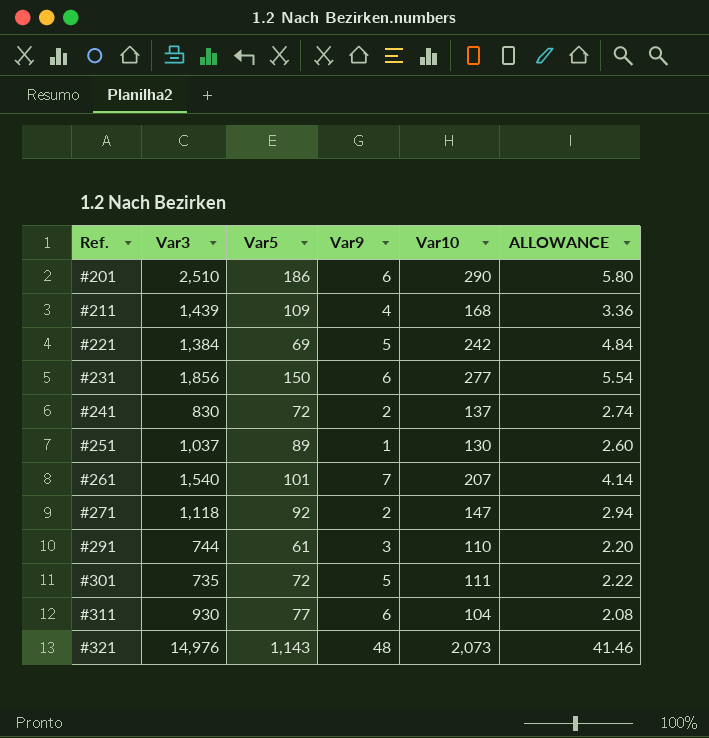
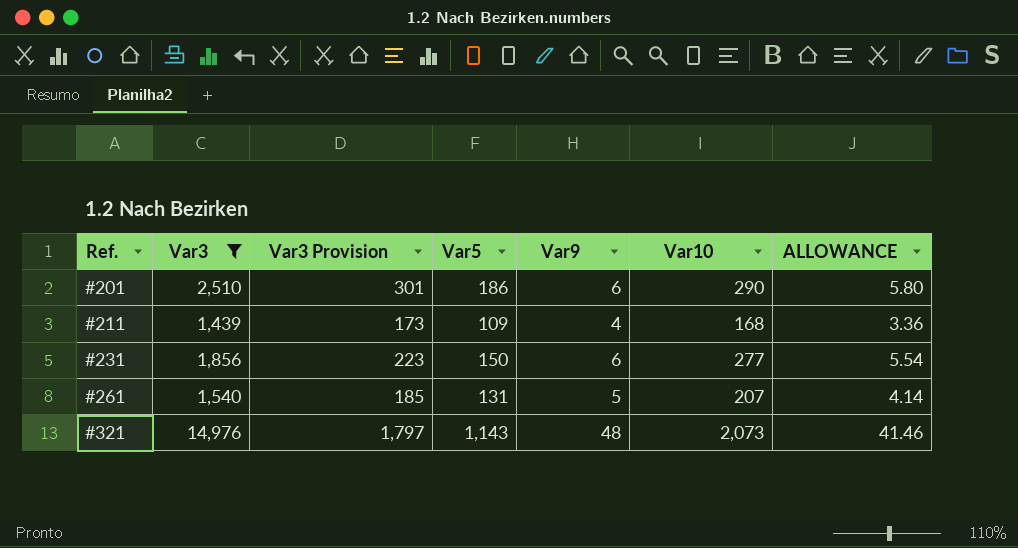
filter: none -> Var3 >= 1,439
column Var3 Provision | formula: none -> [Var3] * 0.12
#261 | Var5: 101 -> 131
#261 | Var9: 7 -> 5

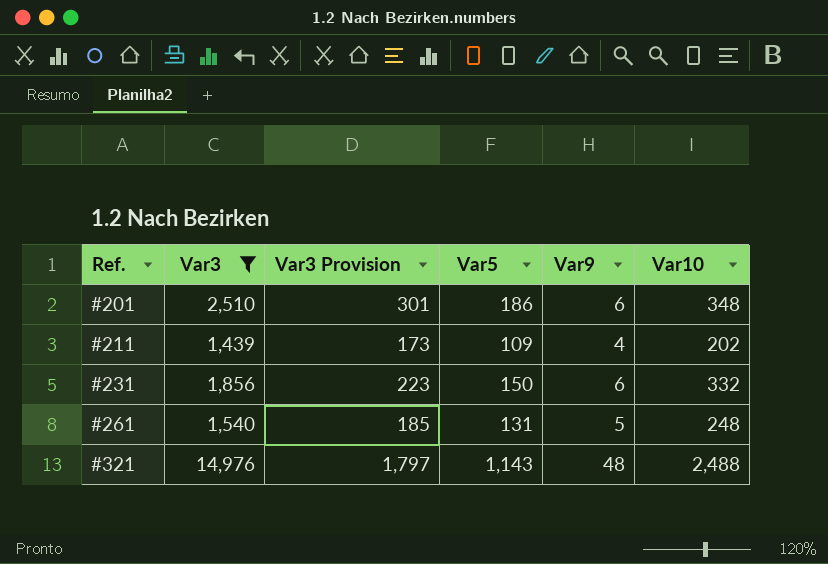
column ALLOWANCE | formula: [Var10] * 0.02 -> none
#201 | Var10: 290 -> 348
#211 | Var10: 168 -> 202
#231 | Var10: 277 -> 332
#261 | Var10: 207 -> 248
#321 | Var10: 2,073 -> 2,488

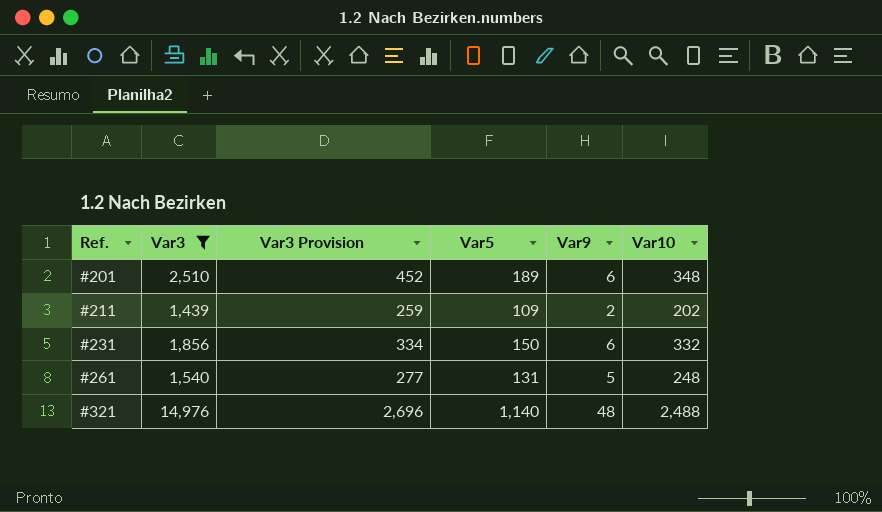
column Var3 Provision | formula: [Var3] * 0.12 -> [Var3] * 0.18
#201 | Var5: 186 -> 189
#211 | Var9: 4 -> 2
#321 | Var5: 1,143 -> 1,140

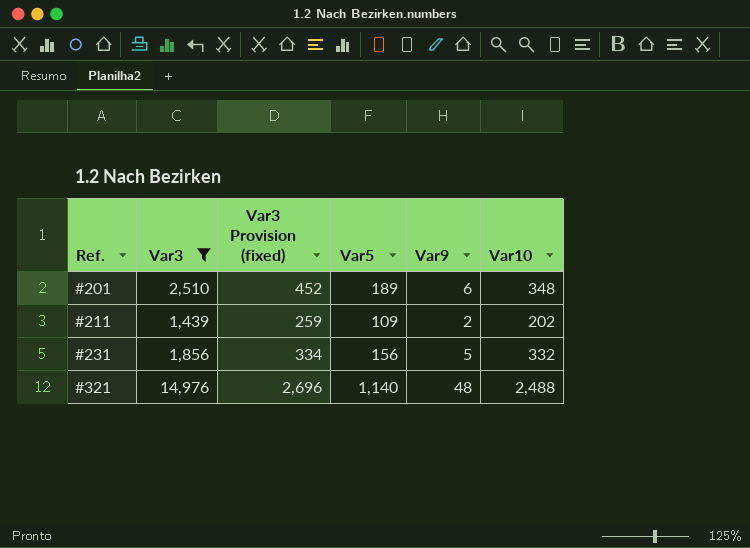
column name: Var3 Provision -> Var3 Provision (fixed)
row #261: 1,540 | 277 | 131 | 5 | 248 -> none
#231 | Var5: 150 -> 156
#231 | Var9: 6 -> 5

